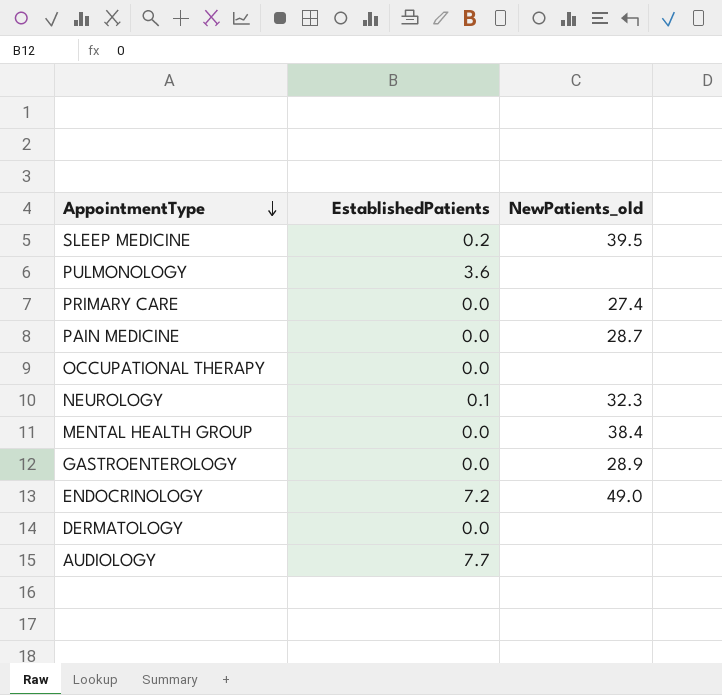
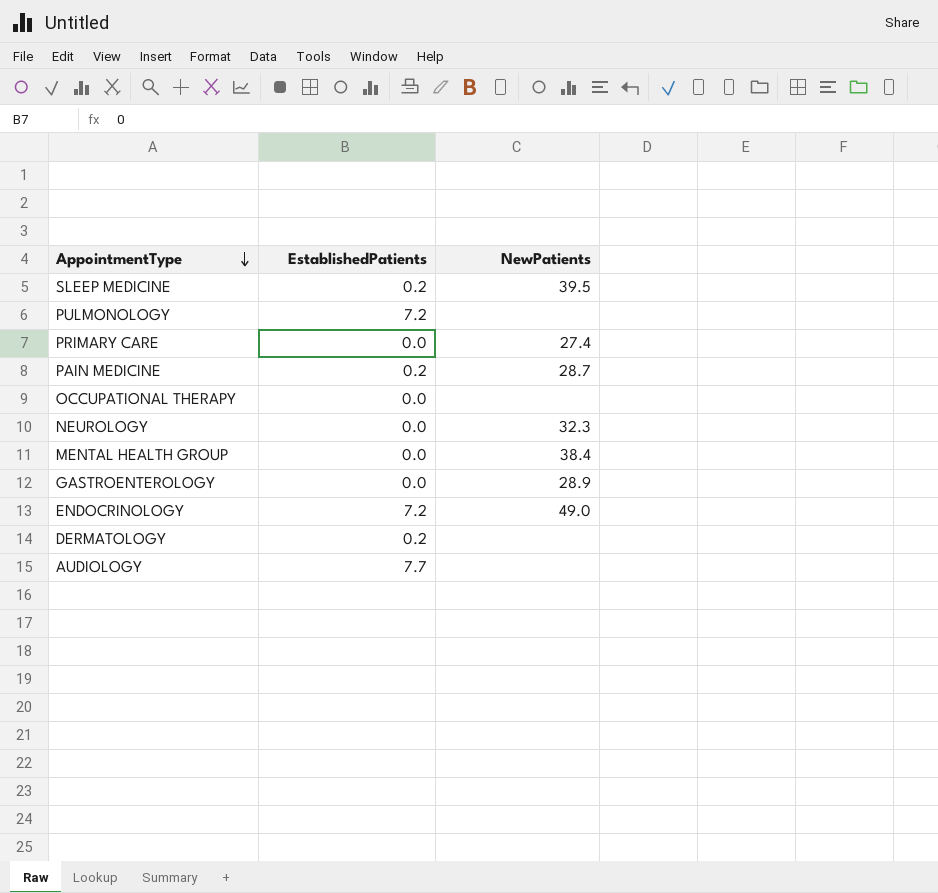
column name: NewPatients_old -> NewPatients
PULMONOLOGY | EstablishedPatients: 3.6 -> 7.2
PAIN MEDICINE | EstablishedPatients: 0.0 -> 0.2
NEUROLOGY | EstablishedPatients: 0.1 -> 0.0
DERMATOLOGY | EstablishedPatients: 0.0 -> 0.2

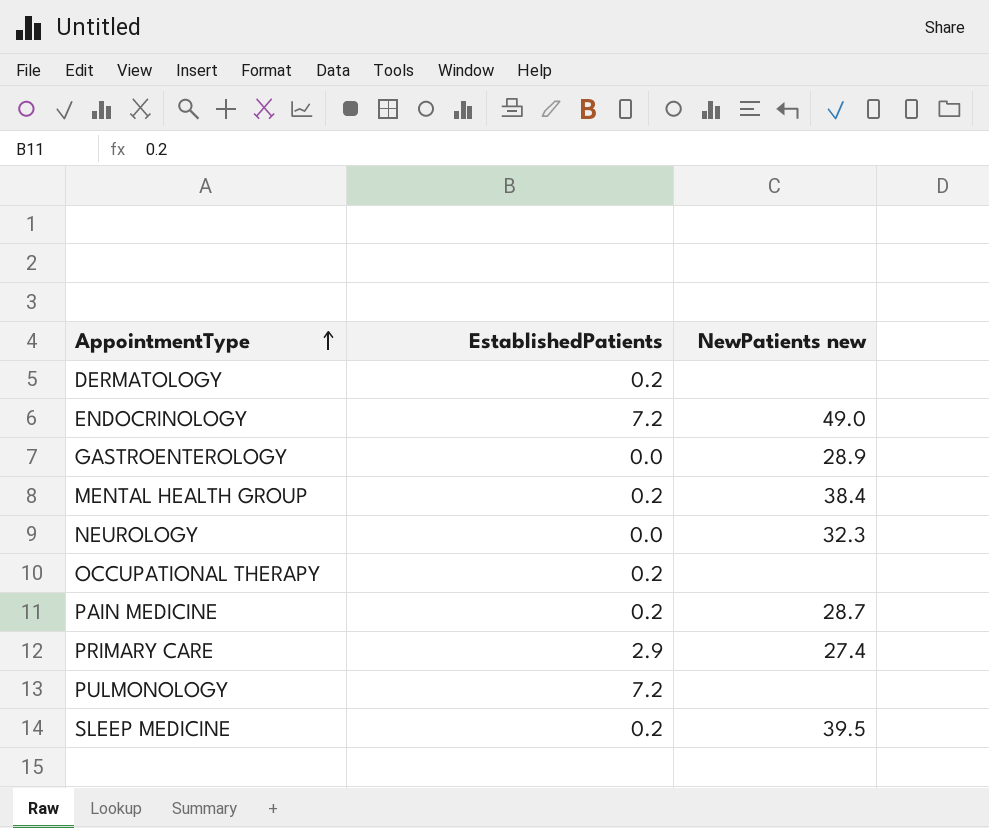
row order: AppointmentType descending -> AppointmentType ascending
column name: NewPatients -> NewPatients new
row AUDIOLOGY: 7.7 | none -> none
MENTAL HEALTH GROUP | EstablishedPatients: 0.0 -> 0.2
OCCUPATIONAL THERAPY | EstablishedPatients: 0.0 -> 0.2
PRIMARY CARE | EstablishedPatients: 0.0 -> 2.9

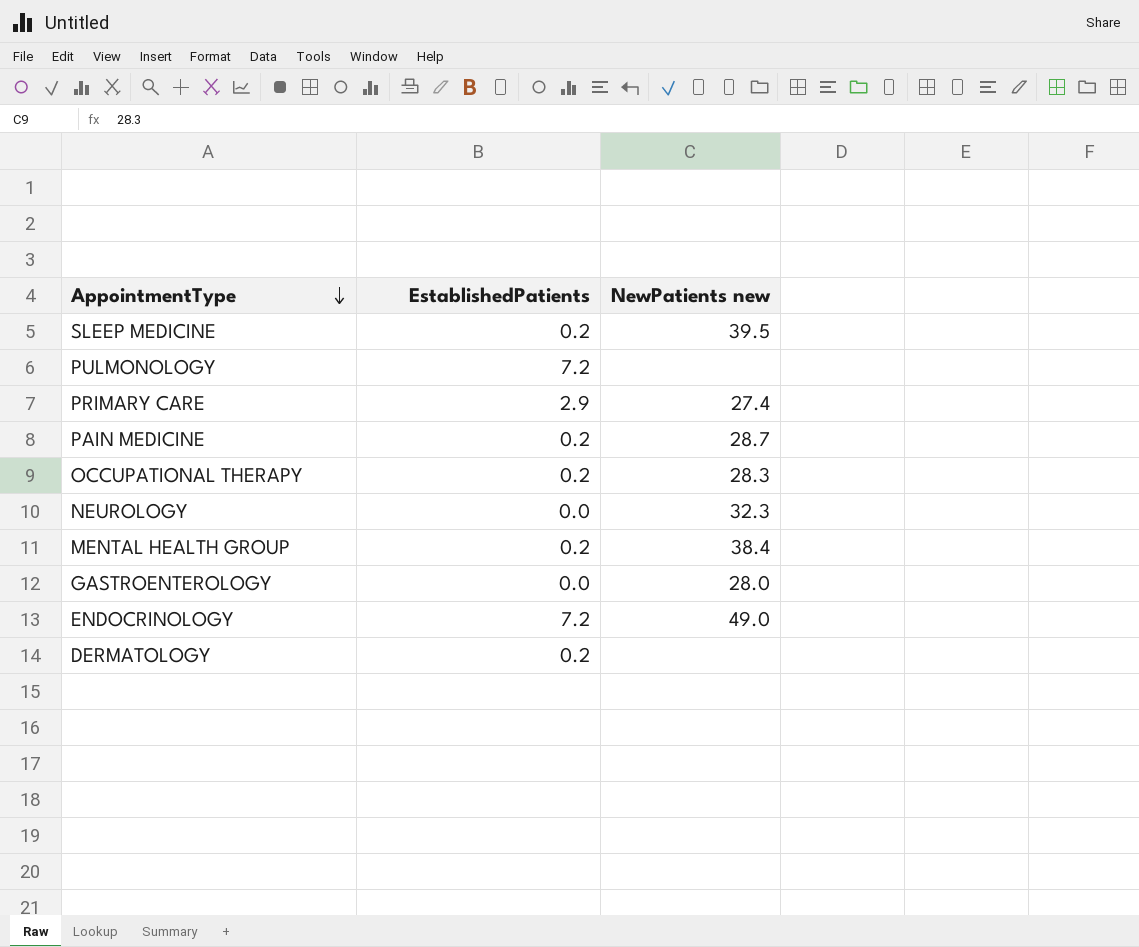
row order: AppointmentType ascending -> AppointmentType descending
OCCUPATIONAL THERAPY | NewPatients new: none -> 28.3
GASTROENTEROLOGY | NewPatients new: 28.9 -> 28.0

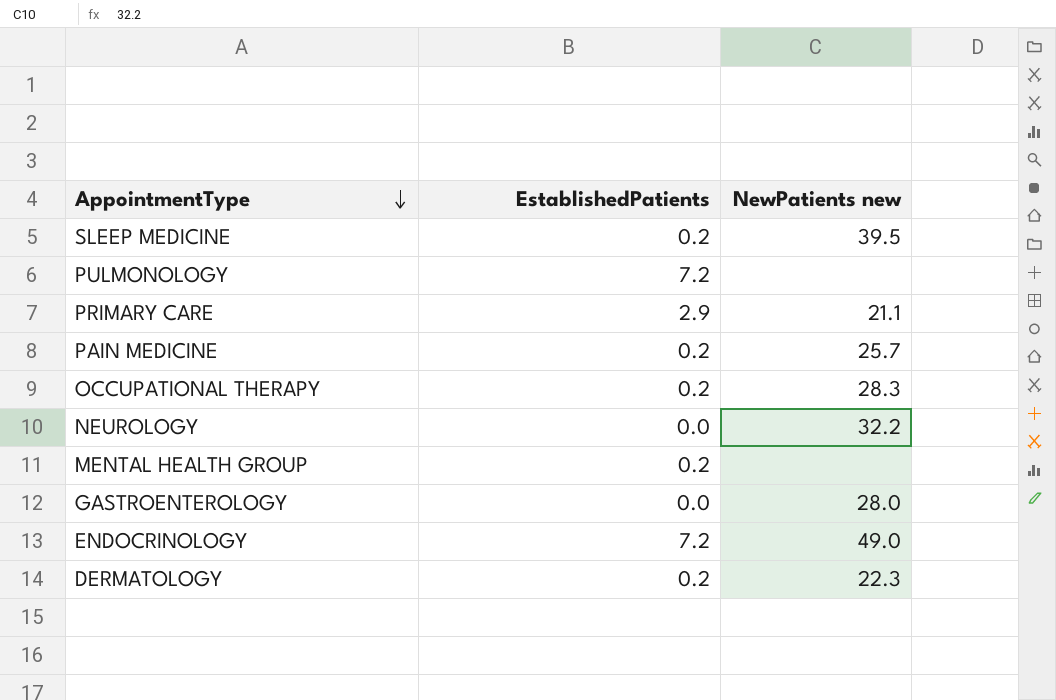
PRIMARY CARE | NewPatients new: 27.4 -> 21.1
PAIN MEDICINE | NewPatients new: 28.7 -> 25.7
NEUROLOGY | NewPatients new: 32.3 -> 32.2
MENTAL HEALTH GROUP | NewPatients new: 38.4 -> none
DERMATOLOGY | NewPatients new: none -> 22.3

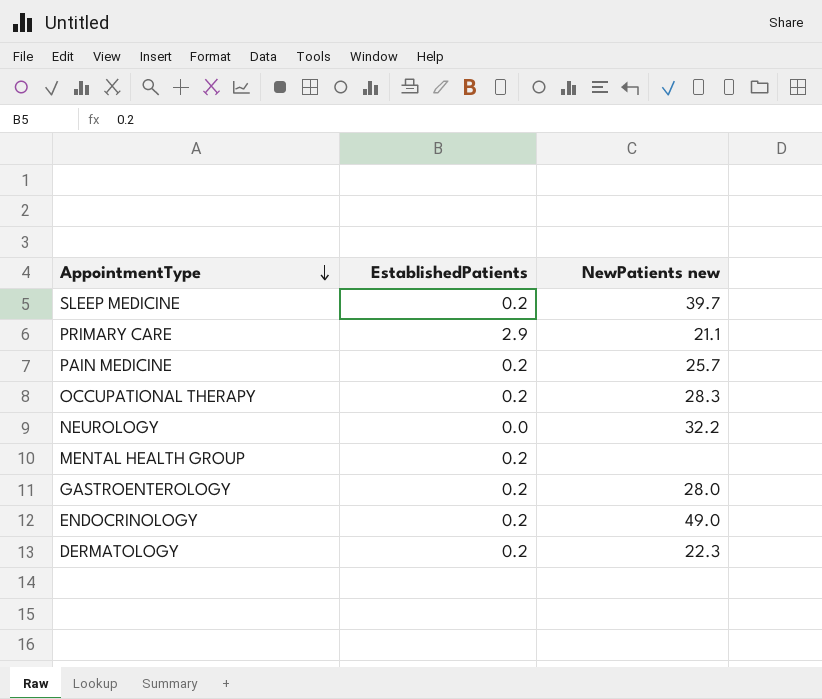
row PULMONOLOGY: 7.2 | none -> none
SLEEP MEDICINE | NewPatients new: 39.5 -> 39.7
GASTROENTEROLOGY | EstablishedPatients: 0.0 -> 0.2
ENDOCRINOLOGY | EstablishedPatients: 7.2 -> 0.2

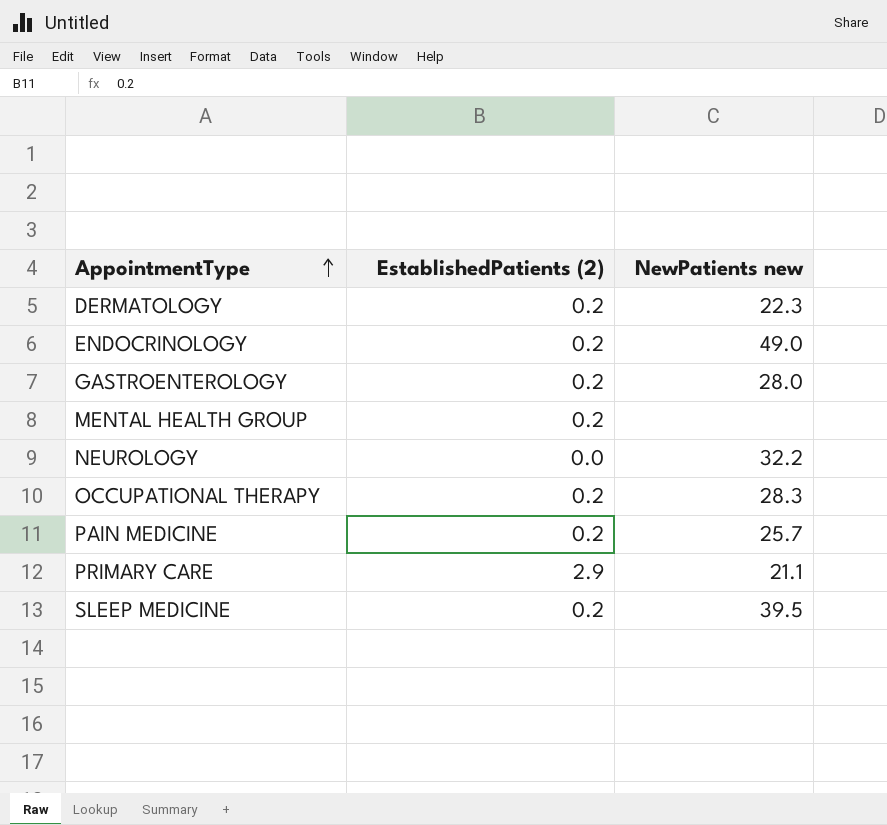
row order: AppointmentType descending -> AppointmentType ascending
column name: EstablishedPatients -> EstablishedPatients (2)
SLEEP MEDICINE | NewPatients new: 39.7 -> 39.5

